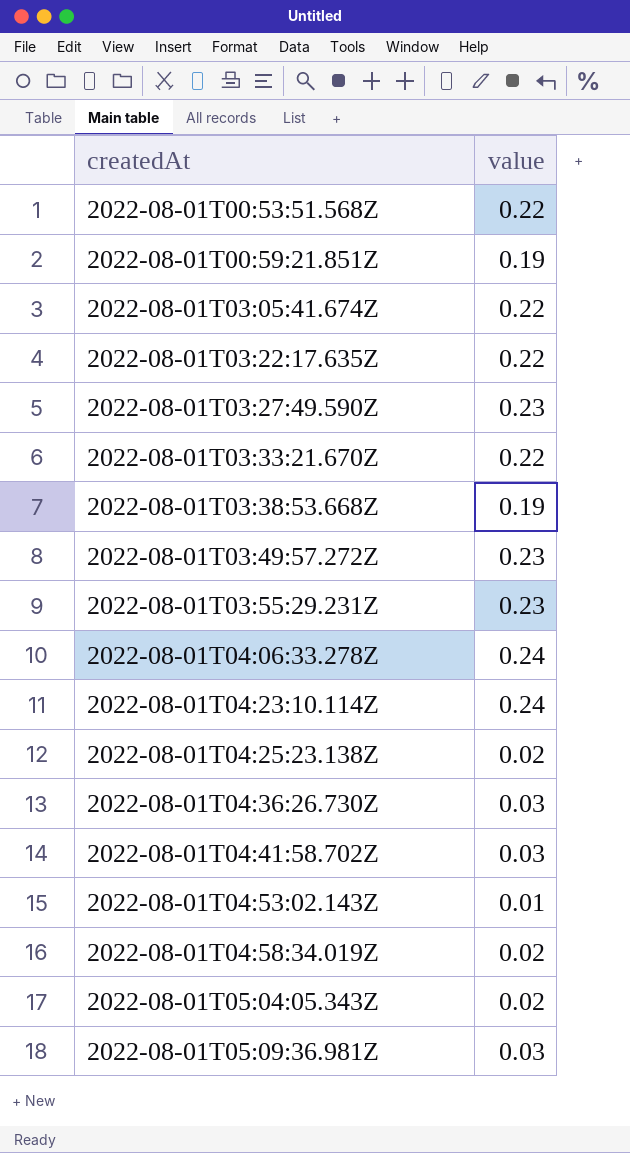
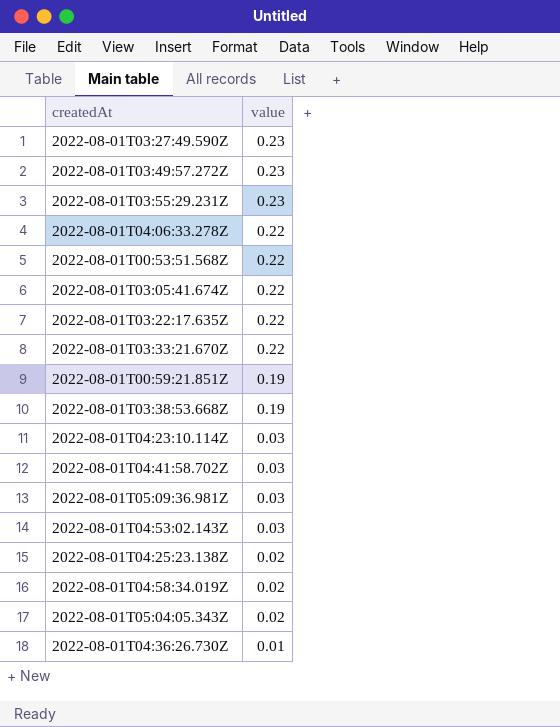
row order: createdAt ascending -> value descending
2022-08-01T04:06:33.278Z | value: 0.24 -> 0.22
2022-08-01T04:23:10.114Z | value: 0.24 -> 0.03
2022-08-01T04:53:02.143Z | value: 0.01 -> 0.03
2022-08-01T04:36:26.730Z | value: 0.03 -> 0.01

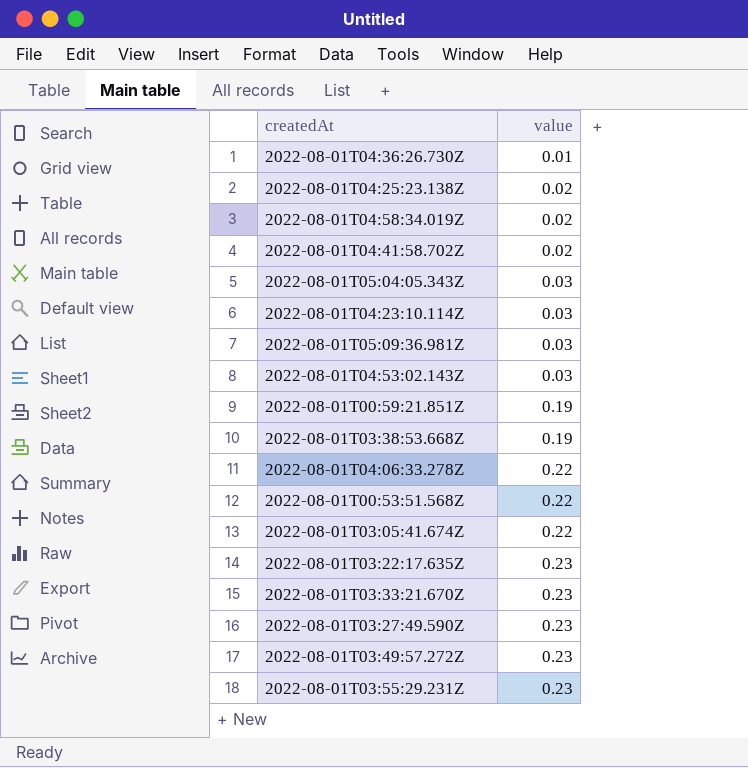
row order: value descending -> value ascending
2022-08-01T04:41:58.702Z | value: 0.03 -> 0.02
2022-08-01T05:04:05.343Z | value: 0.02 -> 0.03
2022-08-01T03:22:17.635Z | value: 0.22 -> 0.23
2022-08-01T03:33:21.670Z | value: 0.22 -> 0.23

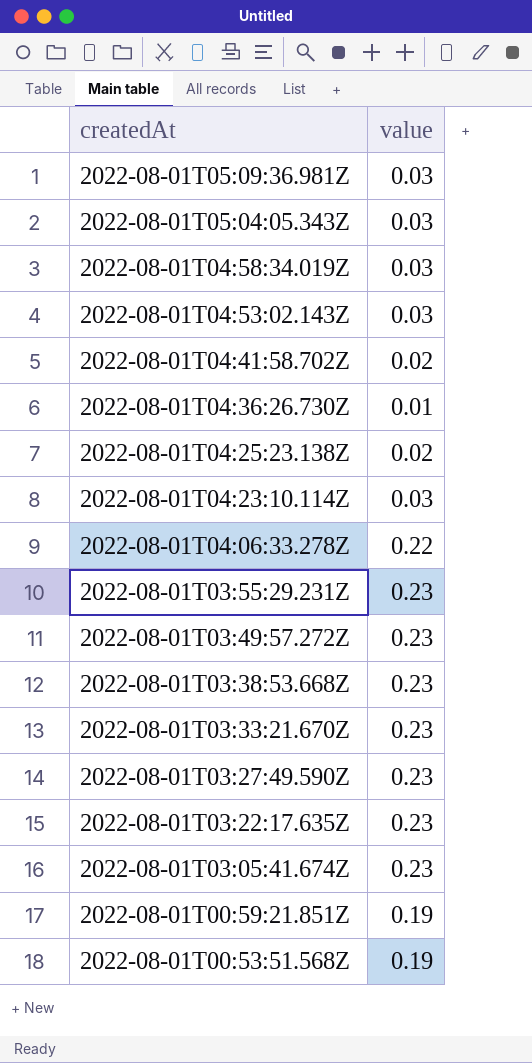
row order: value ascending -> createdAt descending
2022-08-01T04:58:34.019Z | value: 0.02 -> 0.03
2022-08-01T03:38:53.668Z | value: 0.19 -> 0.23
2022-08-01T03:05:41.674Z | value: 0.22 -> 0.23
2022-08-01T00:53:51.568Z | value: 0.22 -> 0.19

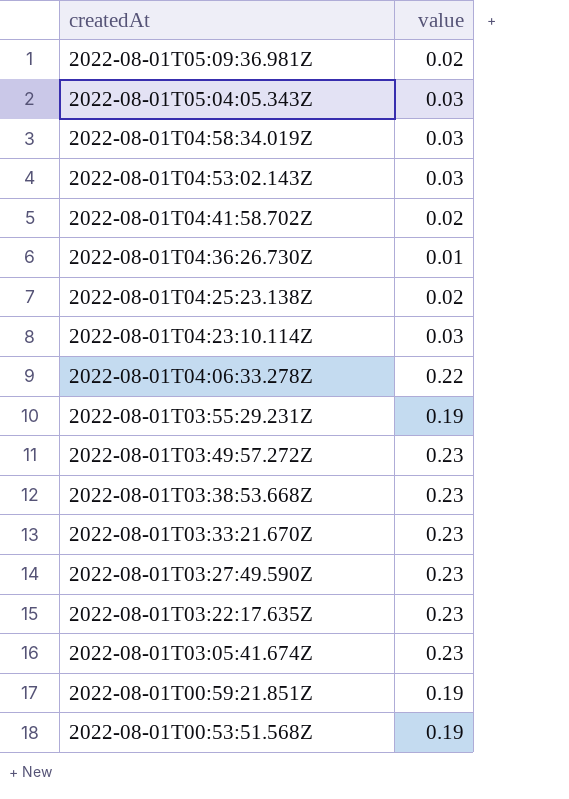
2022-08-01T05:09:36.981Z | value: 0.03 -> 0.02
2022-08-01T03:55:29.231Z | value: 0.23 -> 0.19

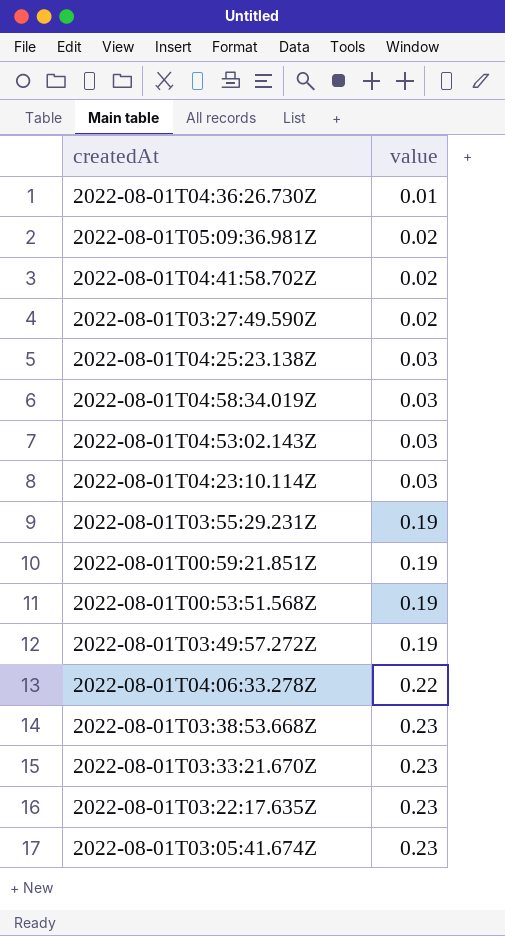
row order: createdAt descending -> value ascending
row 2022-08-01T05:04:05.343Z: 0.03 -> none
2022-08-01T03:27:49.590Z | value: 0.23 -> 0.02
2022-08-01T04:25:23.138Z | value: 0.02 -> 0.03
2022-08-01T03:49:57.272Z | value: 0.23 -> 0.19

